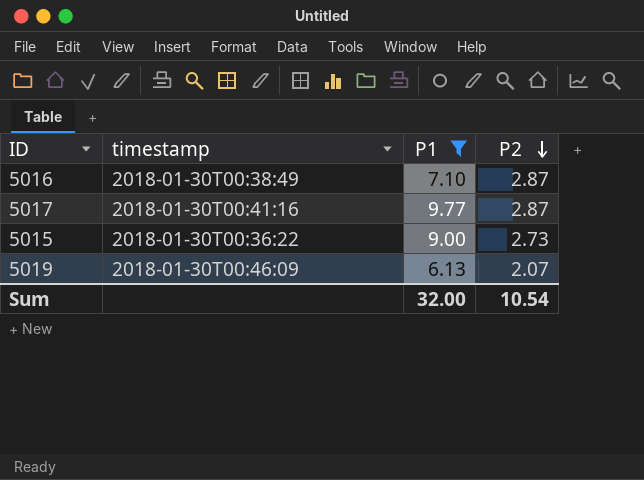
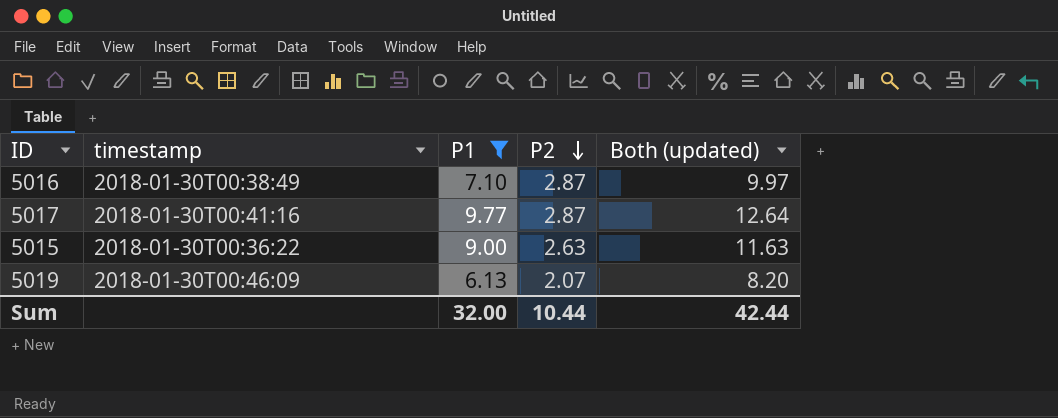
column Both (updated) | formula: none -> [P1] + [P2]
5015 | P2: 2.73 -> 2.63
Sum | P2: 10.54 -> 10.44

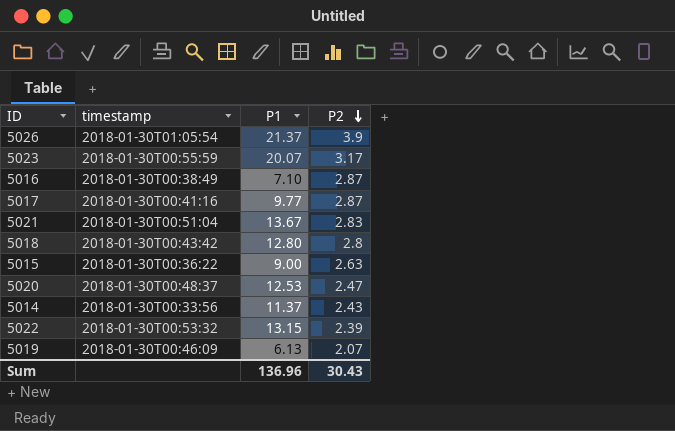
filter: P1 <= 9.77 -> none
column Both (updated) | formula: [P1] + [P2] -> none
Sum | P1: 32.00 -> 136.96
Sum | P2: 10.44 -> 30.43

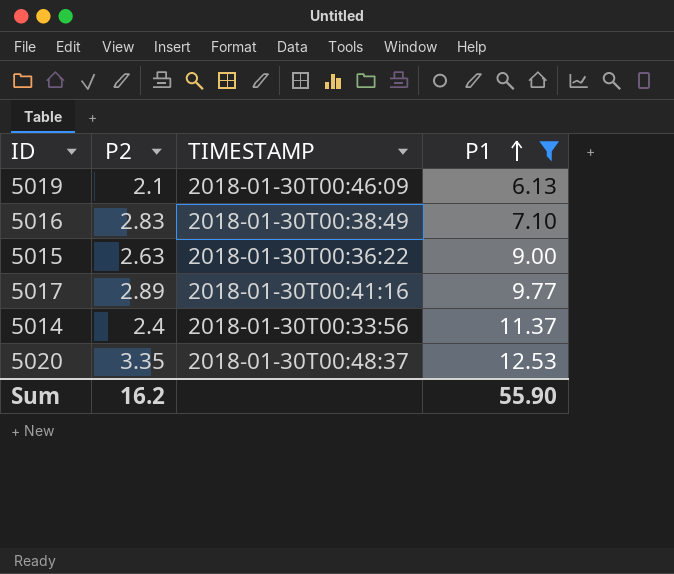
filter: none -> P1 <= 12.53
row order: P2 descending -> P1 ascending
column P2 | position: 4 -> 2
column name: timestamp -> TIMESTAMP
5019 | P2: 2.07 -> 2.1
5016 | P2: 2.87 -> 2.83
5017 | P2: 2.87 -> 2.89
5014 | P2: 2.43 -> 2.4
5020 | P2: 2.47 -> 3.35
Sum | P2: 30.43 -> 16.2
Sum | P1: 136.96 -> 55.90

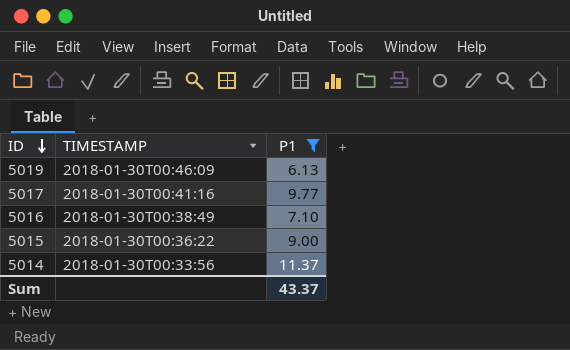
row order: P1 ascending -> ID descending
column P2 | position: 2 -> none
row 5020: 3.35 | 2018-01-30T00:48:37 | 12.53 -> none
Sum | P1: 55.90 -> 43.37

